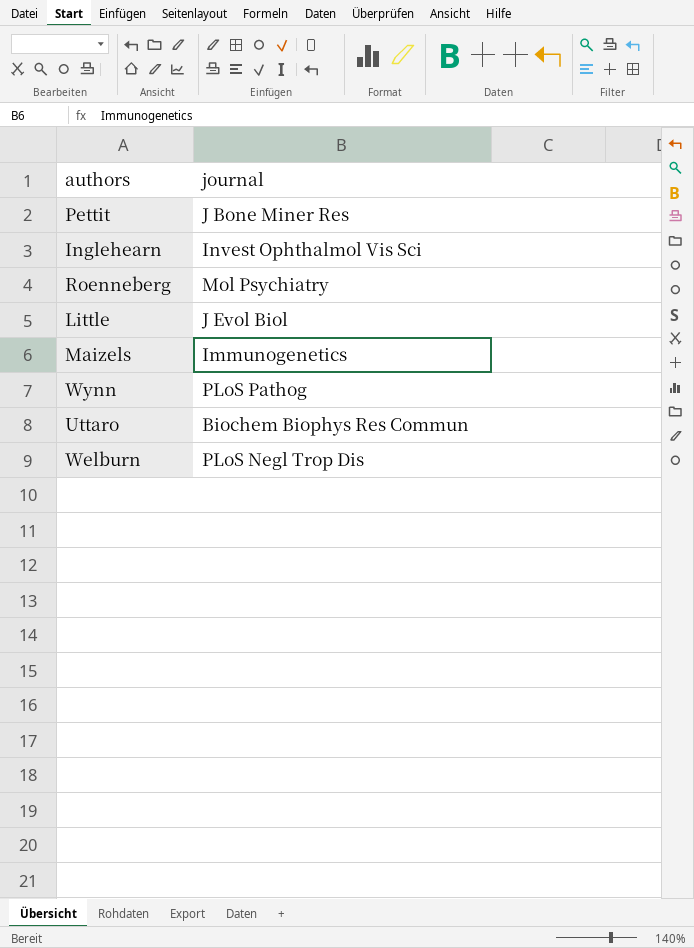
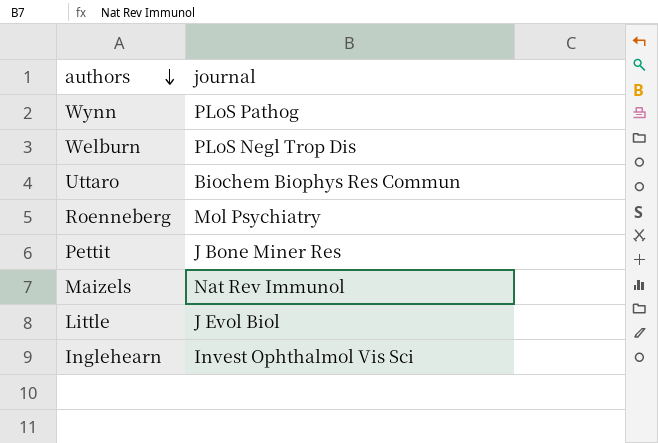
row order: none -> authors descending
Maizels | journal: Immunogenetics -> Nat Rev Immunol

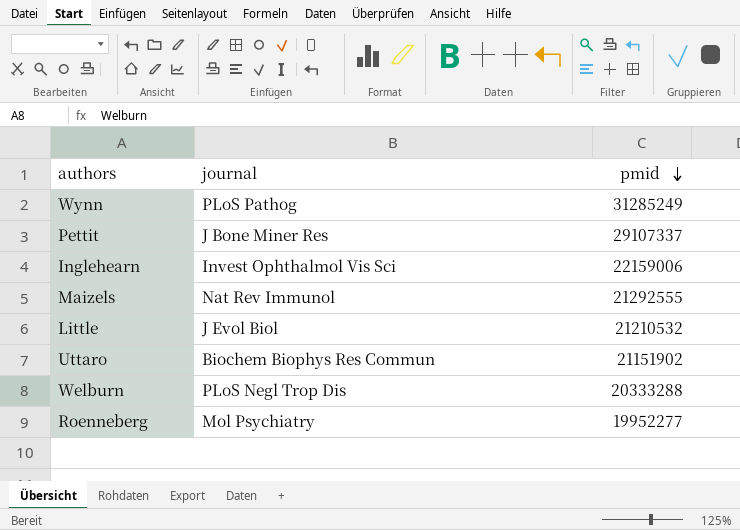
row order: authors descending -> pmid descending
column pmid | position: none -> 3

